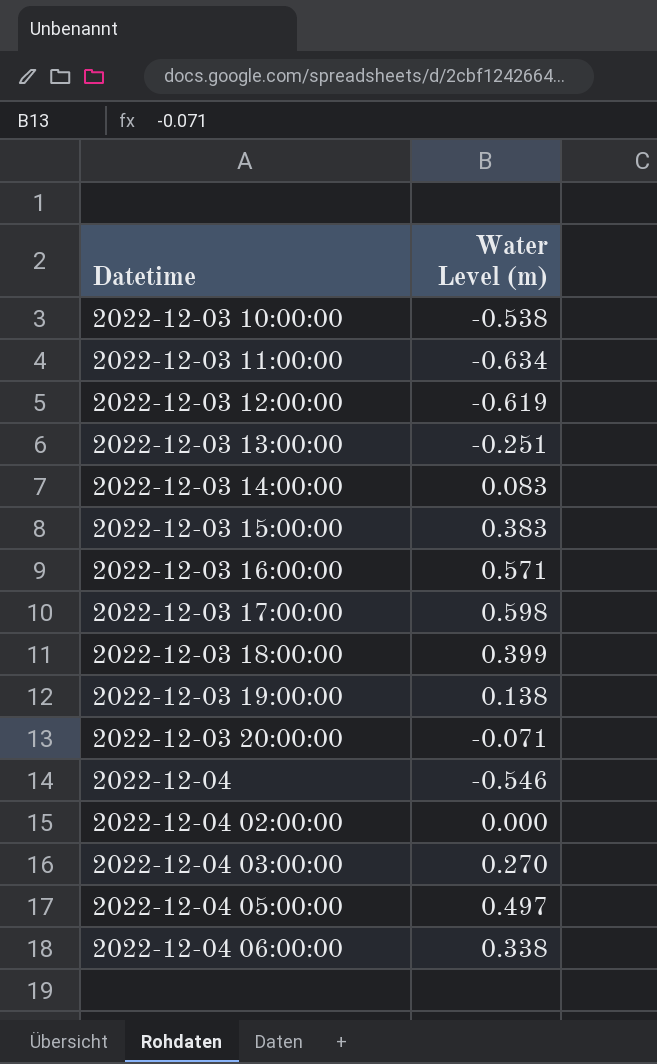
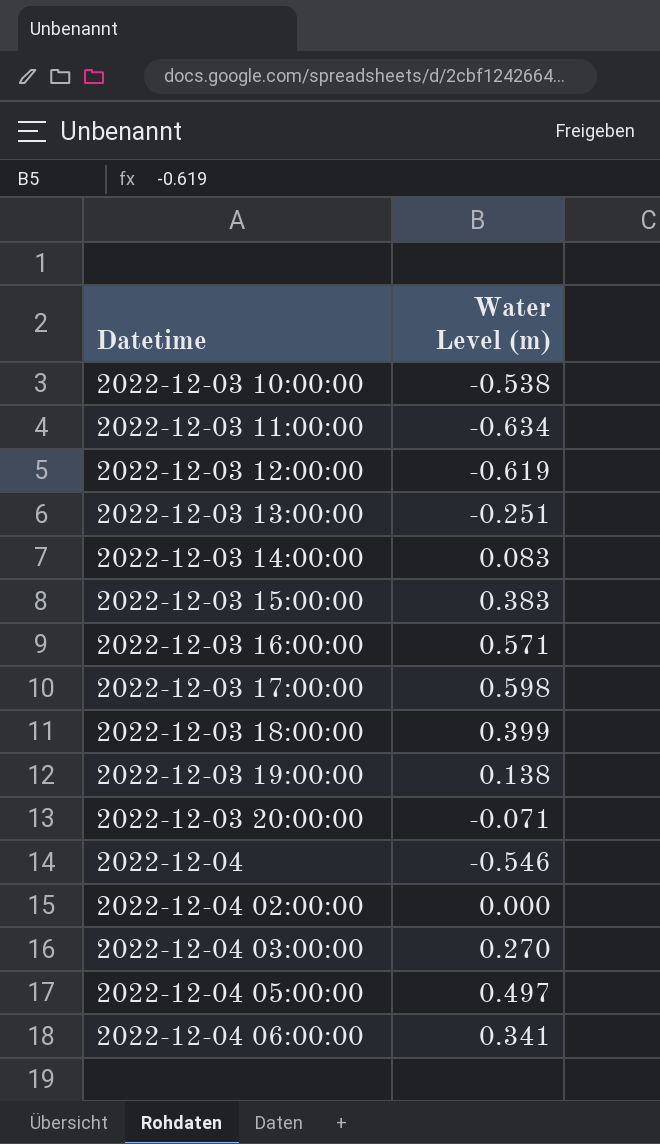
2022-12-04 06:00:00 | Water Level (m): 0.338 -> 0.341

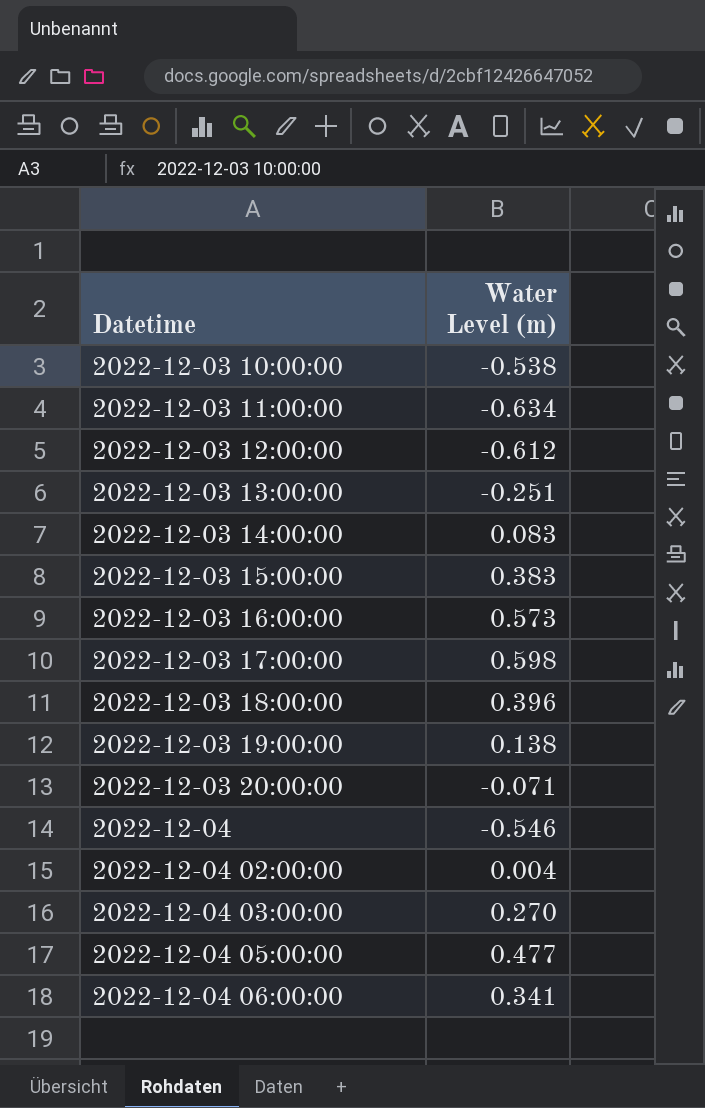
2022-12-03 12:00:00 | Water Level (m): -0.619 -> -0.612
2022-12-03 16:00:00 | Water Level (m): 0.571 -> 0.573
2022-12-03 18:00:00 | Water Level (m): 0.399 -> 0.396
2022-12-04 02:00:00 | Water Level (m): 0.000 -> 0.004
2022-12-04 05:00:00 | Water Level (m): 0.497 -> 0.477

